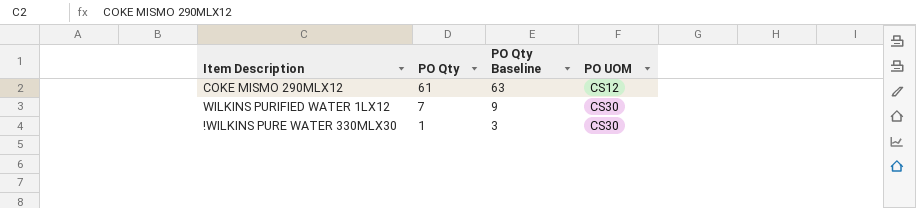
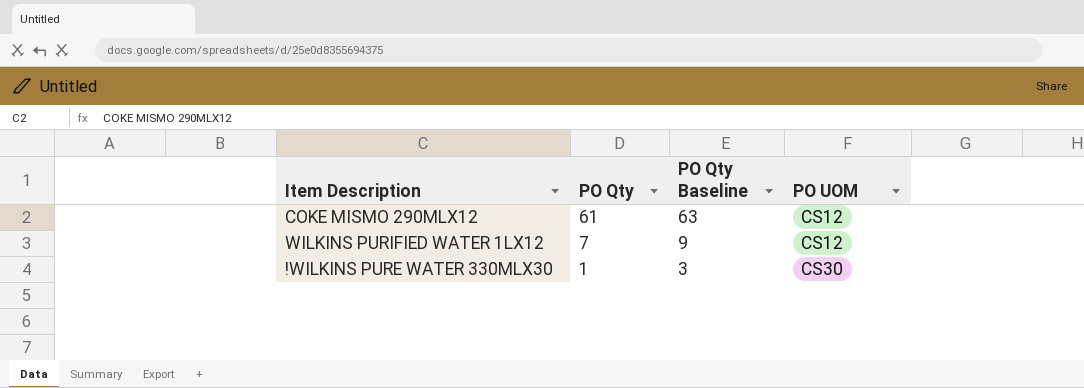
WILKINS PURIFIED WATER 1LX12 | PO UOM: CS30 -> CS12

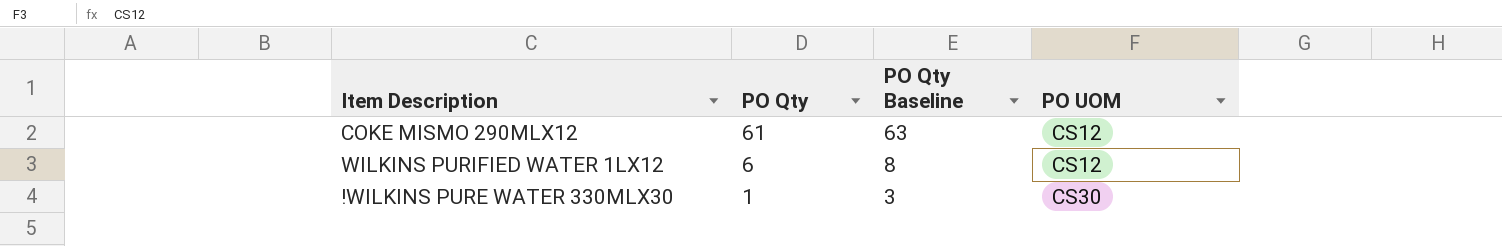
WILKINS PURIFIED WATER 1LX12 | PO Qty: 7 -> 6
WILKINS PURIFIED WATER 1LX12 | PO Qty Baseline: 9 -> 8

